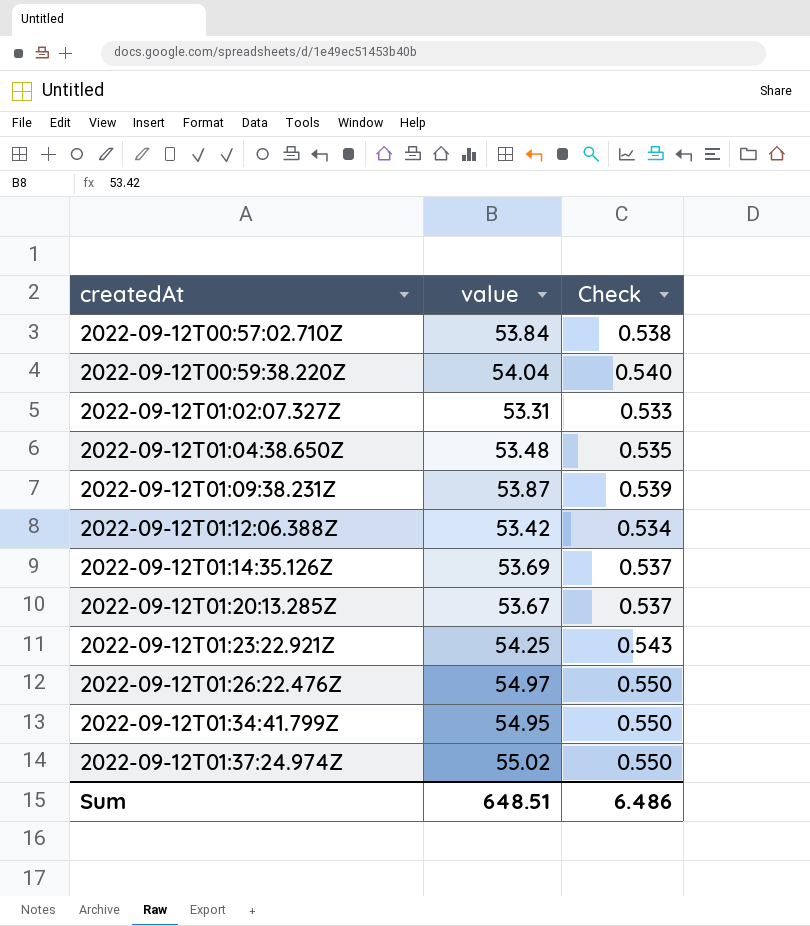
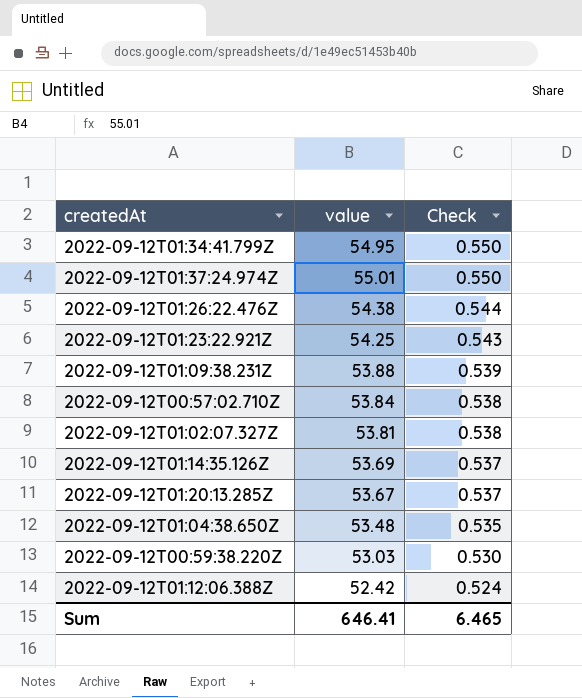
row order: createdAt ascending -> Check descending
2022-09-12T01:37:24.974Z | value: 55.02 -> 55.01
2022-09-12T01:26:22.476Z | value: 54.97 -> 54.38
2022-09-12T01:26:22.476Z | Check: 0.550 -> 0.544
2022-09-12T01:09:38.231Z | value: 53.87 -> 53.88
2022-09-12T01:02:07.327Z | value: 53.31 -> 53.81
2022-09-12T01:02:07.327Z | Check: 0.533 -> 0.538
2022-09-12T00:59:38.220Z | value: 54.04 -> 53.03
2022-09-12T00:59:38.220Z | Check: 0.540 -> 0.530
2022-09-12T01:12:06.388Z | value: 53.42 -> 52.42
2022-09-12T01:12:06.388Z | Check: 0.534 -> 0.524
Sum | value: 648.51 -> 646.41
Sum | Check: 6.486 -> 6.465

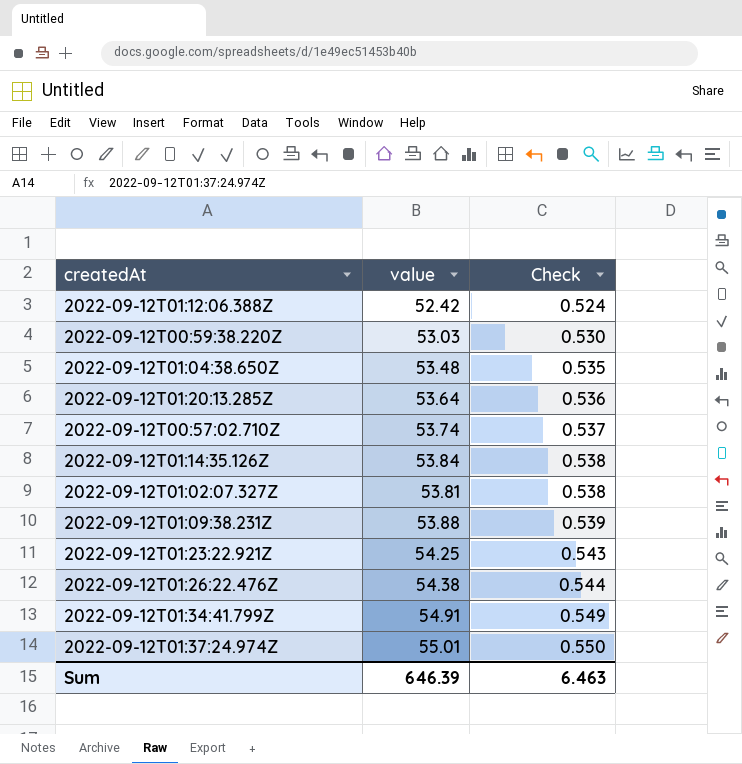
row order: Check descending -> Check ascending
2022-09-12T01:20:13.285Z | value: 53.67 -> 53.64
2022-09-12T01:20:13.285Z | Check: 0.537 -> 0.536
2022-09-12T00:57:02.710Z | value: 53.84 -> 53.74
2022-09-12T00:57:02.710Z | Check: 0.538 -> 0.537
2022-09-12T01:14:35.126Z | value: 53.69 -> 53.84
2022-09-12T01:14:35.126Z | Check: 0.537 -> 0.538
2022-09-12T01:34:41.799Z | value: 54.95 -> 54.91
2022-09-12T01:34:41.799Z | Check: 0.550 -> 0.549
Sum | value: 646.41 -> 646.39
Sum | Check: 6.465 -> 6.463

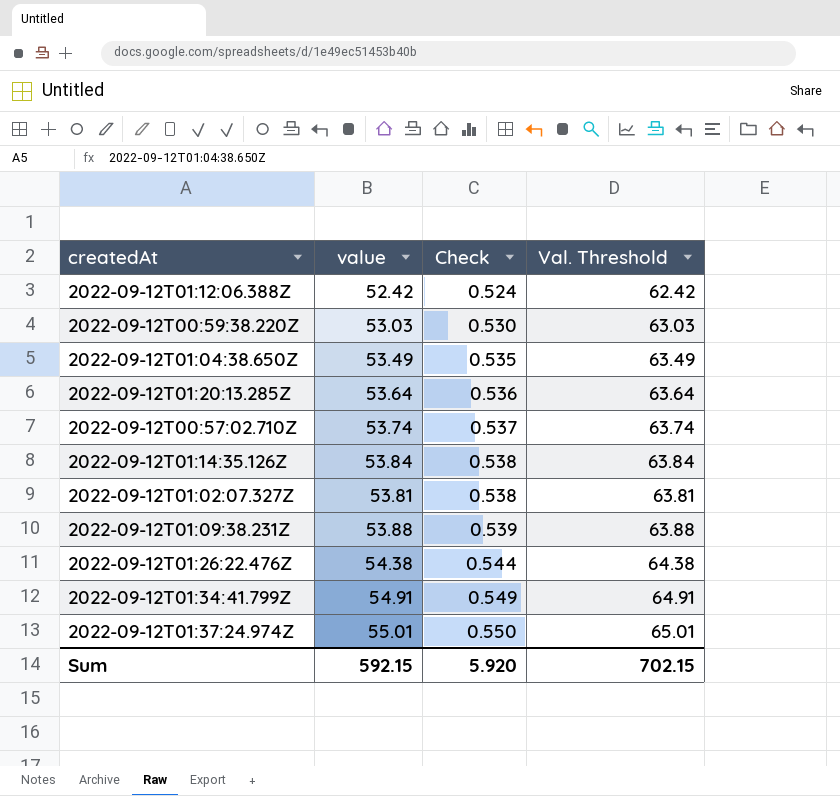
column Val. Threshold | formula: none -> [value] + 10
row 2022-09-12T01:23:22.921Z: 54.25 | 0.543 -> none
2022-09-12T01:04:38.650Z | value: 53.48 -> 53.49
Sum | value: 646.39 -> 592.15
Sum | Check: 6.463 -> 5.920

